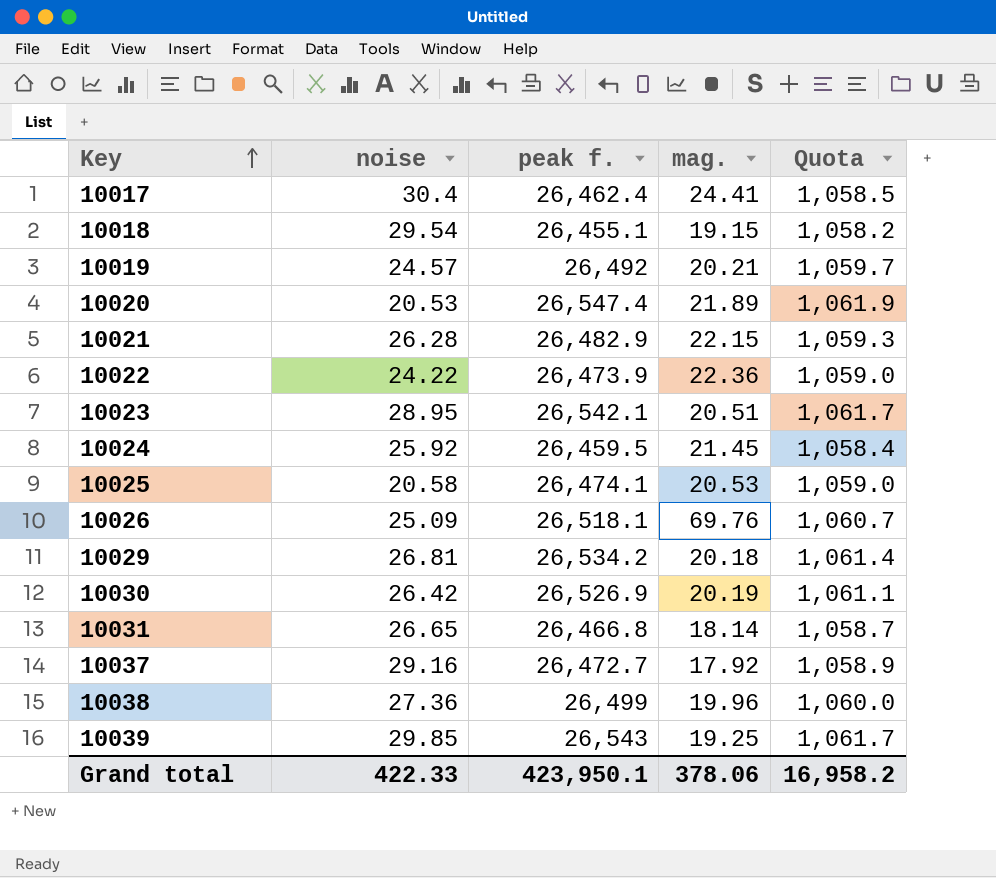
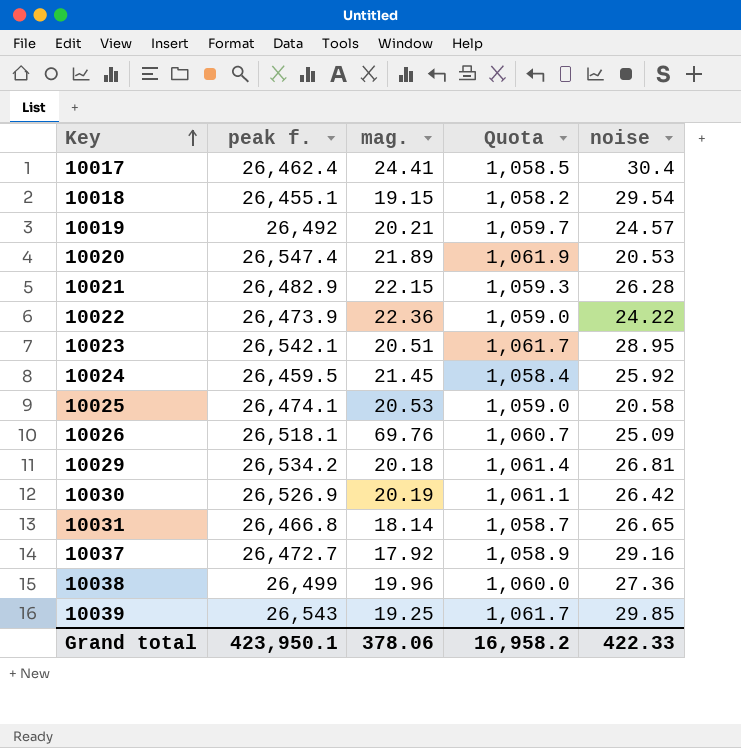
column noise | position: 2 -> 5

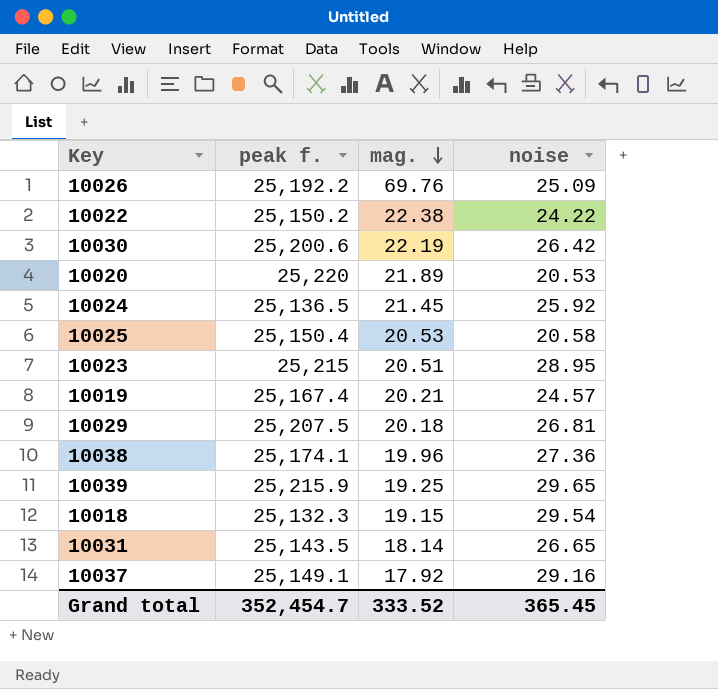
row order: Key ascending -> mag. descending
column Quota | formula: [peak f.] * 0.04 -> none
row 10017: 26,462.4 | 24.41 | 1,058.5 | 30.4 -> none
row 10021: 26,482.9 | 22.15 | 1,059.3 | 26.28 -> none
10026 | peak f.: 26,518.1 -> 25,192.2
10022 | peak f.: 26,473.9 -> 25,150.2
10022 | mag.: 22.36 -> 22.38
10030 | peak f.: 26,526.9 -> 25,200.6
10030 | mag.: 20.19 -> 22.19
10020 | peak f.: 26,547.4 -> 25,220
10024 | peak f.: 26,459.5 -> 25,136.5
10025 | peak f.: 26,474.1 -> 25,150.4
10023 | peak f.: 26,542.1 -> 25,215
10019 | peak f.: 26,492 -> 25,167.4
10029 | peak f.: 26,534.2 -> 25,207.5
10038 | peak f.: 26,499 -> 25,174.1
10039 | peak f.: 26,543 -> 25,215.9
10039 | noise: 29.85 -> 29.65
10018 | peak f.: 26,455.1 -> 25,132.3
10031 | peak f.: 26,466.8 -> 25,143.5
10037 | peak f.: 26,472.7 -> 25,149.1
Grand total | peak f.: 423,950.1 -> 352,454.7
Grand total | mag.: 378.06 -> 333.52
Grand total | noise: 422.33 -> 365.45

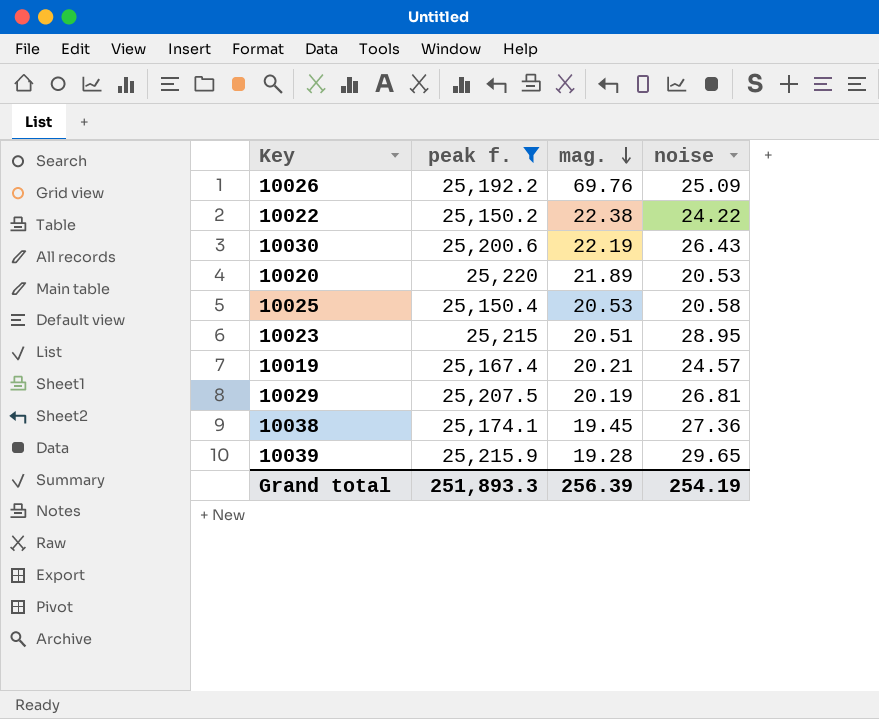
filter: none -> peak f. >= 25,150.2
10030 | noise: 26.42 -> 26.43
10029 | mag.: 20.18 -> 20.19
10038 | mag.: 19.96 -> 19.45
10039 | mag.: 19.25 -> 19.28
Grand total | peak f.: 352,454.7 -> 251,893.3
Grand total | mag.: 333.52 -> 256.39
Grand total | noise: 365.45 -> 254.19

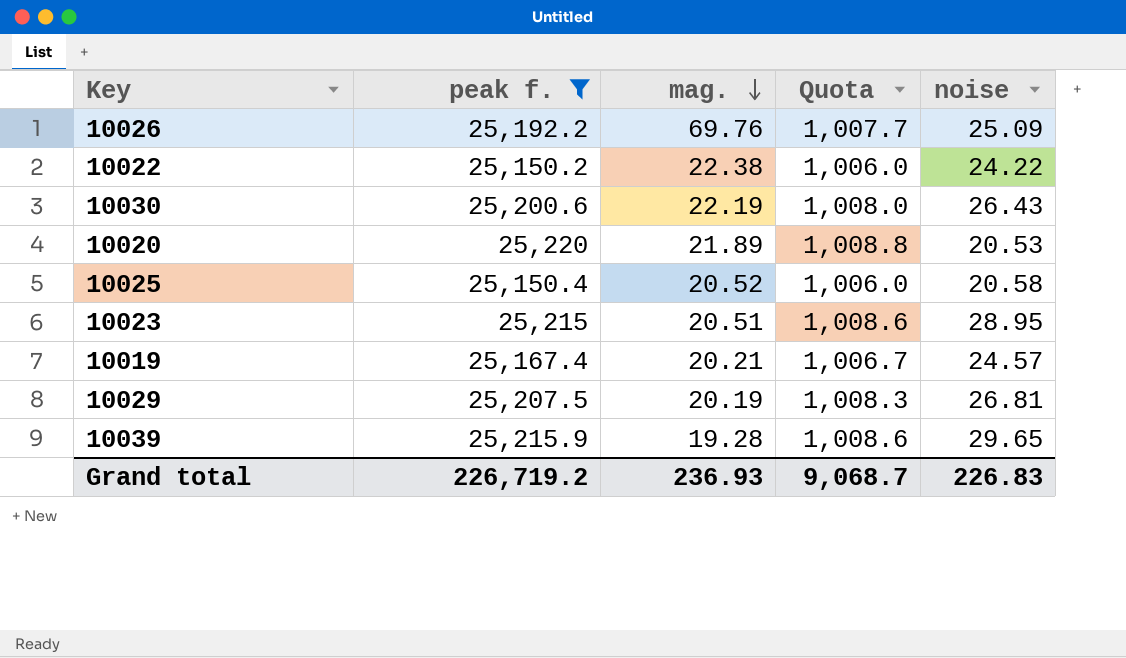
column Quota | formula: none -> [peak f.] * 0.04
row 10038: 25,174.1 | 19.45 | 27.36 -> none
10025 | mag.: 20.53 -> 20.52
Grand total | peak f.: 251,893.3 -> 226,719.2
Grand total | mag.: 256.39 -> 236.93
Grand total | noise: 254.19 -> 226.83

